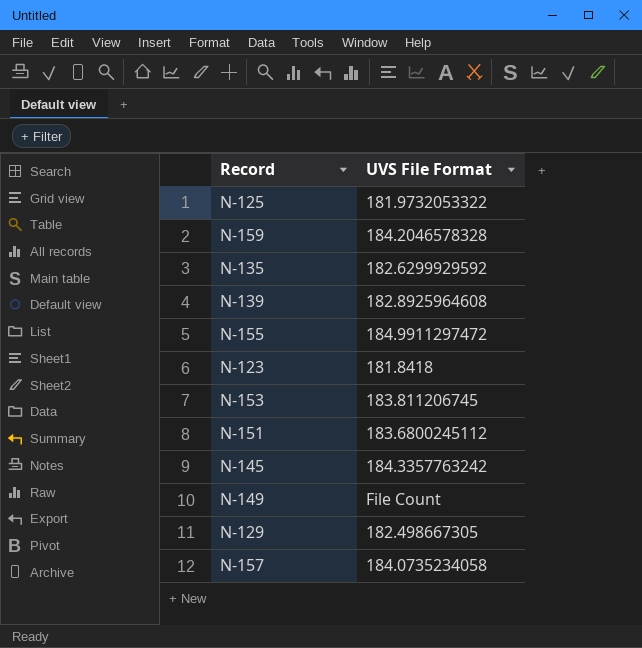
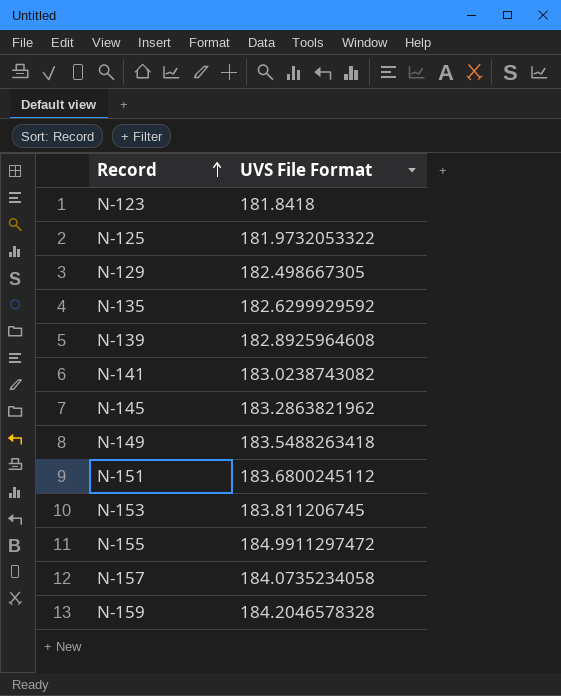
row order: none -> Record ascending
row N-141: none -> 183.0238743082
N-145 | UVS File Format: 184.3357763242 -> 183.2863821962
N-149 | UVS File Format: File Count -> 183.5488263418

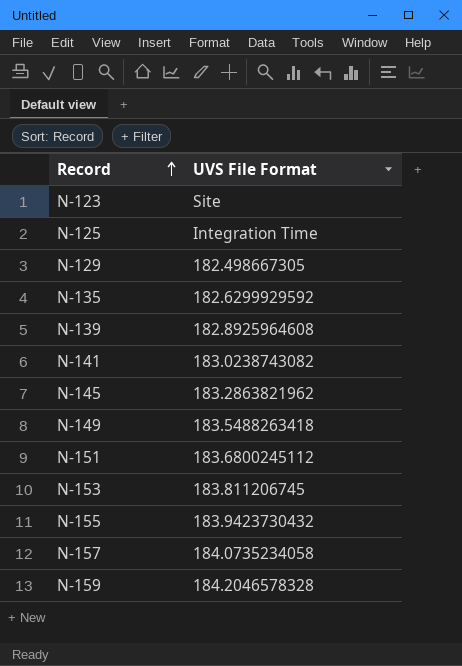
N-123 | UVS File Format: 181.8418 -> Site
N-125 | UVS File Format: 181.9732053322 -> Integration Time
N-155 | UVS File Format: 184.9911297472 -> 183.9423730432

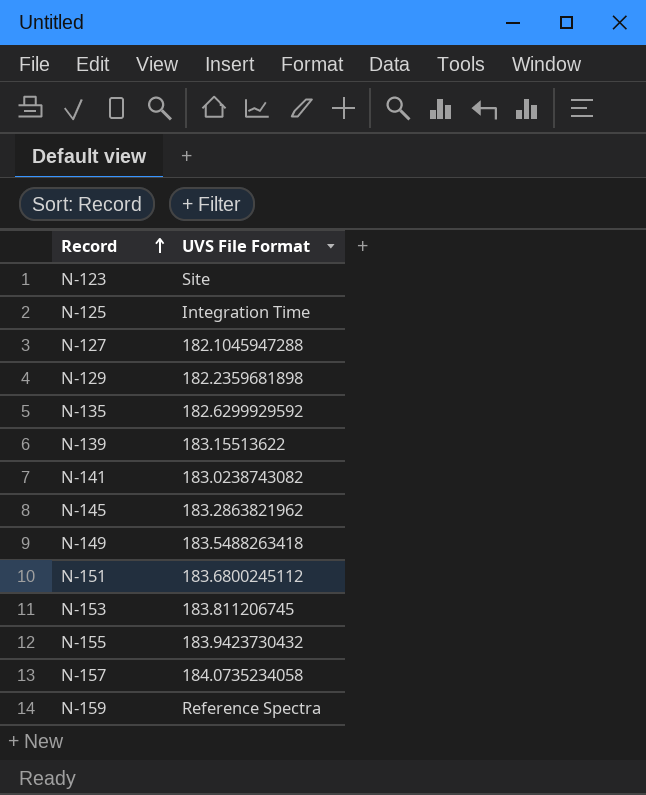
row N-127: none -> 182.1045947288
N-129 | UVS File Format: 182.498667305 -> 182.2359681898
N-139 | UVS File Format: 182.8925964608 -> 183.15513622
N-159 | UVS File Format: 184.2046578328 -> Reference Spectra

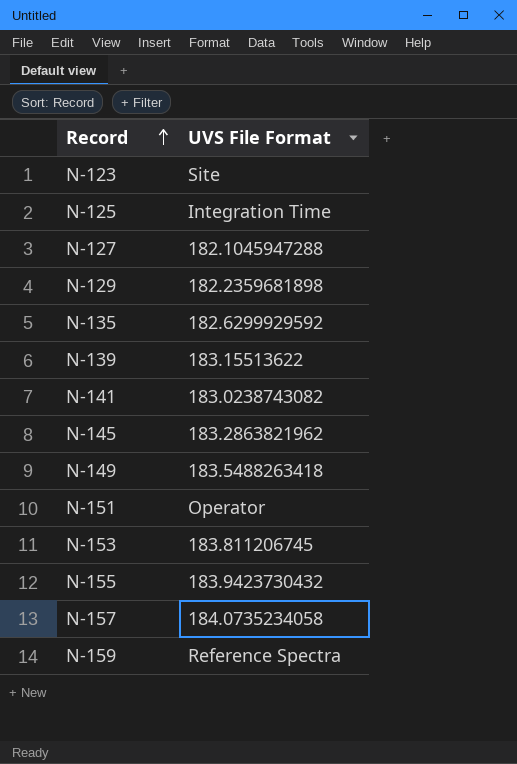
N-151 | UVS File Format: 183.6800245112 -> Operator

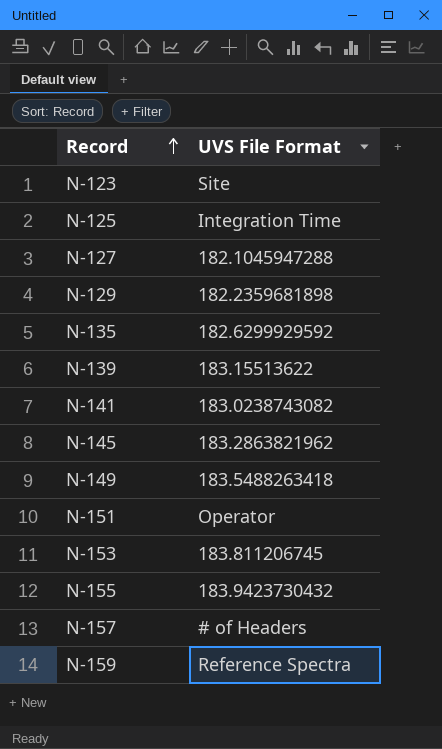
N-157 | UVS File Format: 184.0735234058 -> # of Headers

